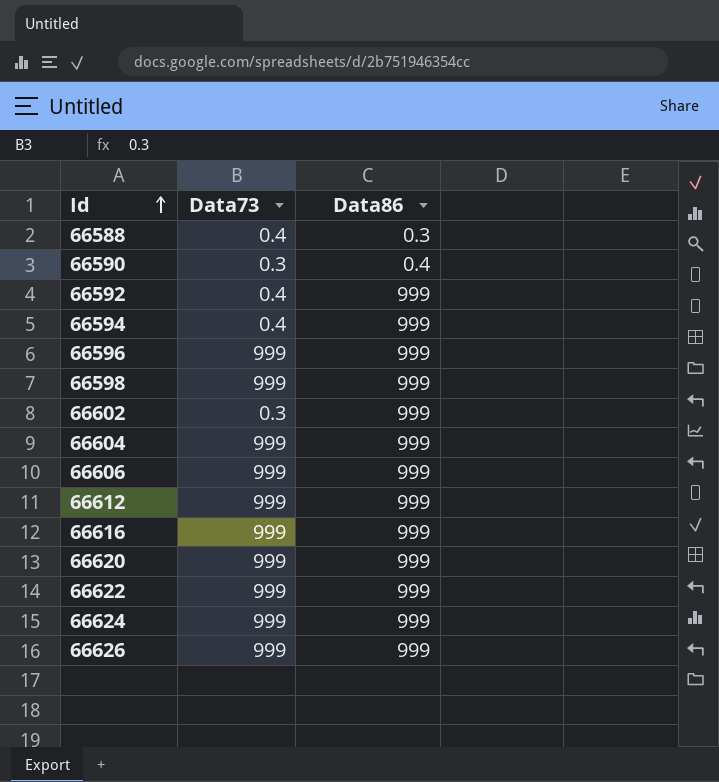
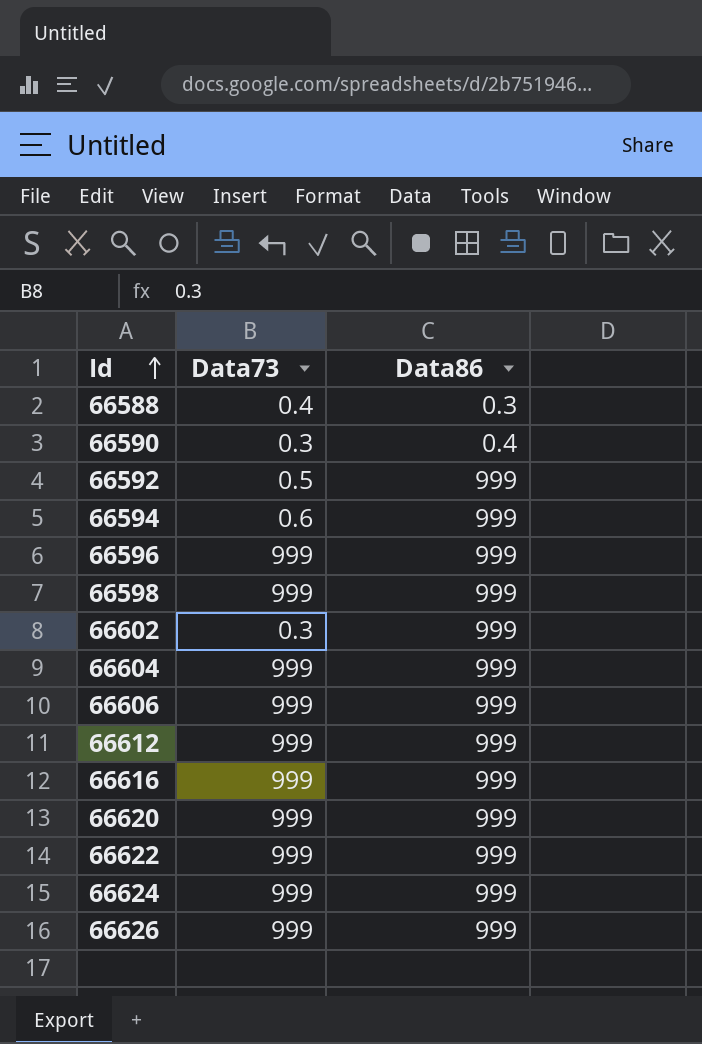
66592 | Data73: 0.4 -> 0.5
66594 | Data73: 0.4 -> 0.6

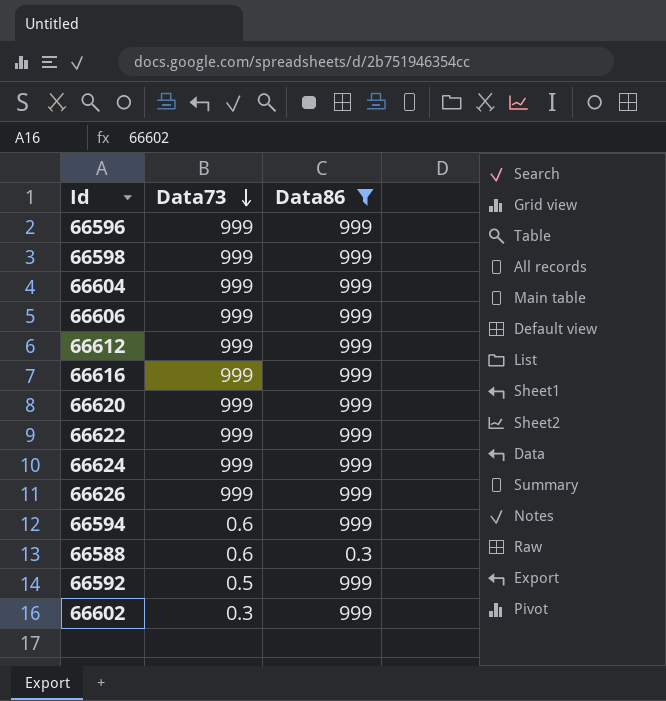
filter: none -> Data86 != 0.4
row order: Id ascending -> Data73 descending
66588 | Data73: 0.4 -> 0.6

